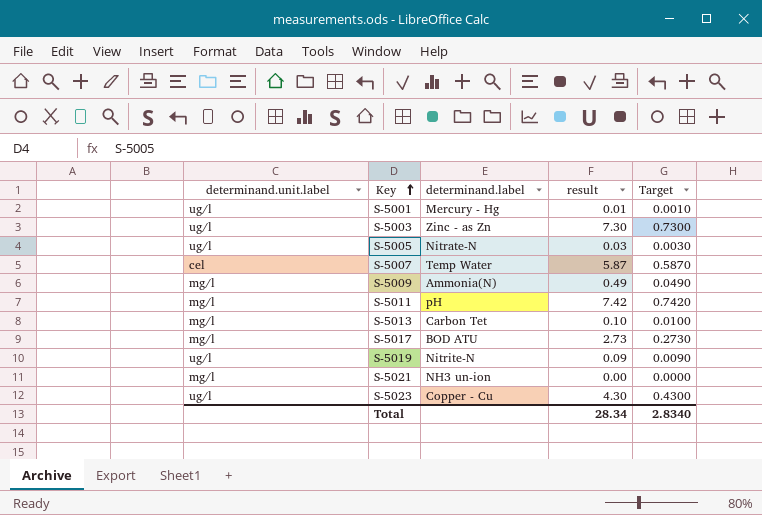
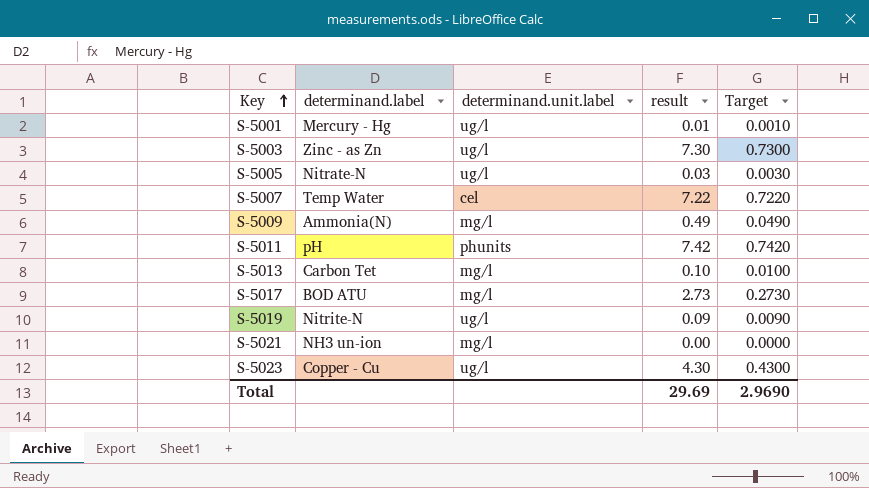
column determinand.unit.label | position: 1 -> 3
S-5007 | result: 5.87 -> 7.22
S-5007 | Target: 0.5870 -> 0.7220
S-5011 | determinand.unit.label: mg/l -> phunits
Total | result: 28.34 -> 29.69
Total | Target: 2.8340 -> 2.9690

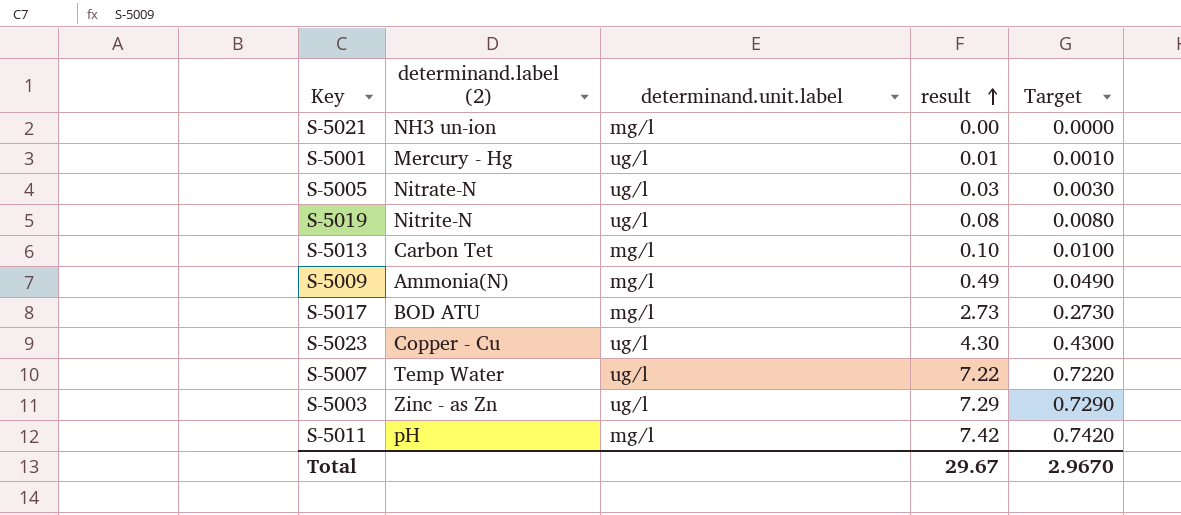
row order: Key ascending -> result ascending
column name: determinand.label -> determinand.label (2)
S-5019 | result: 0.09 -> 0.08
S-5019 | Target: 0.0090 -> 0.0080
S-5007 | determinand.unit.label: cel -> ug/l
S-5003 | result: 7.30 -> 7.29
S-5003 | Target: 0.7300 -> 0.7290
S-5011 | determinand.unit.label: phunits -> mg/l
Total | result: 29.69 -> 29.67
Total | Target: 2.9690 -> 2.9670

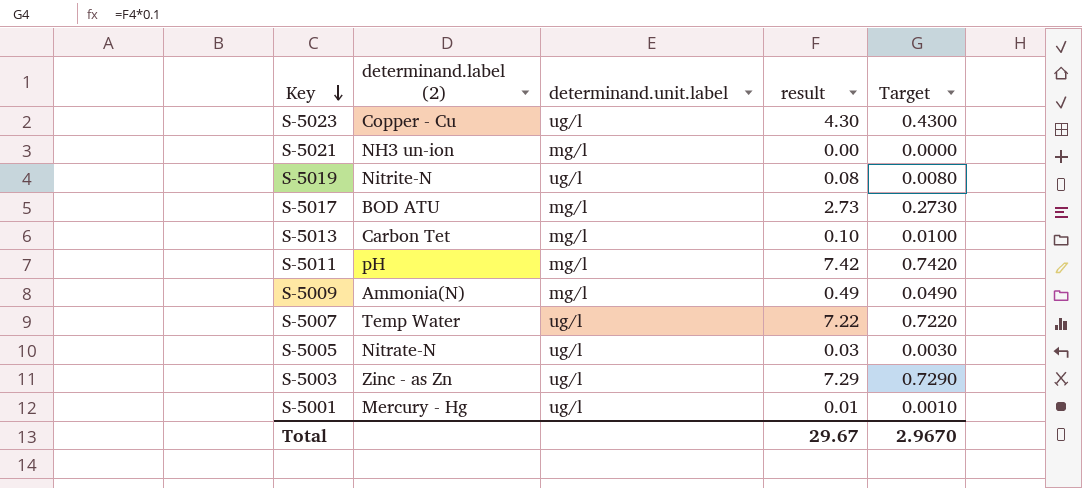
row order: result ascending -> Key descending

